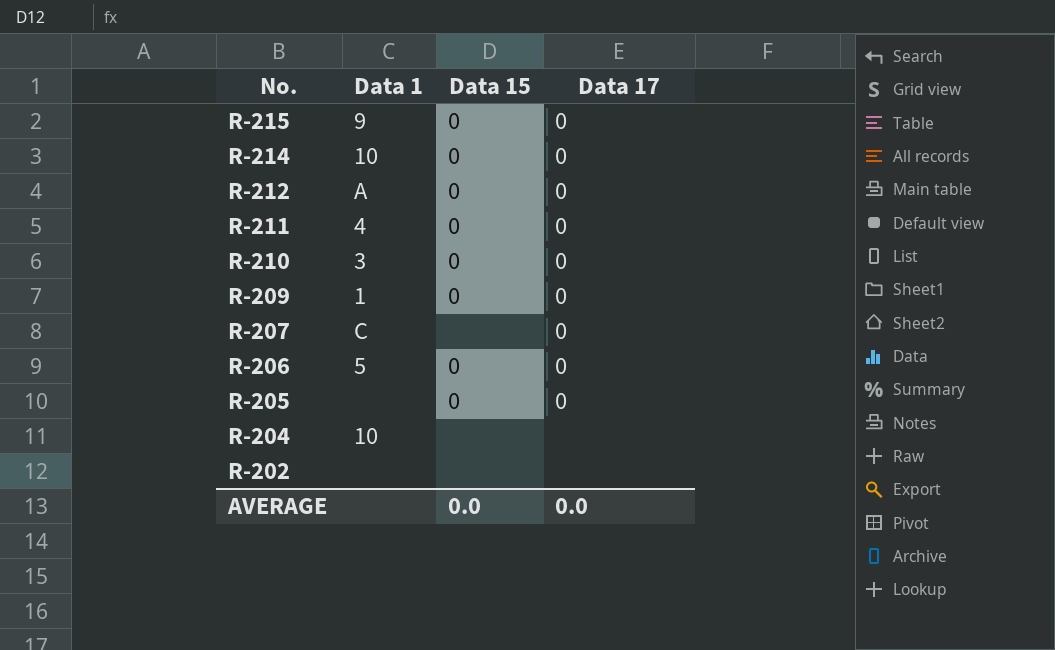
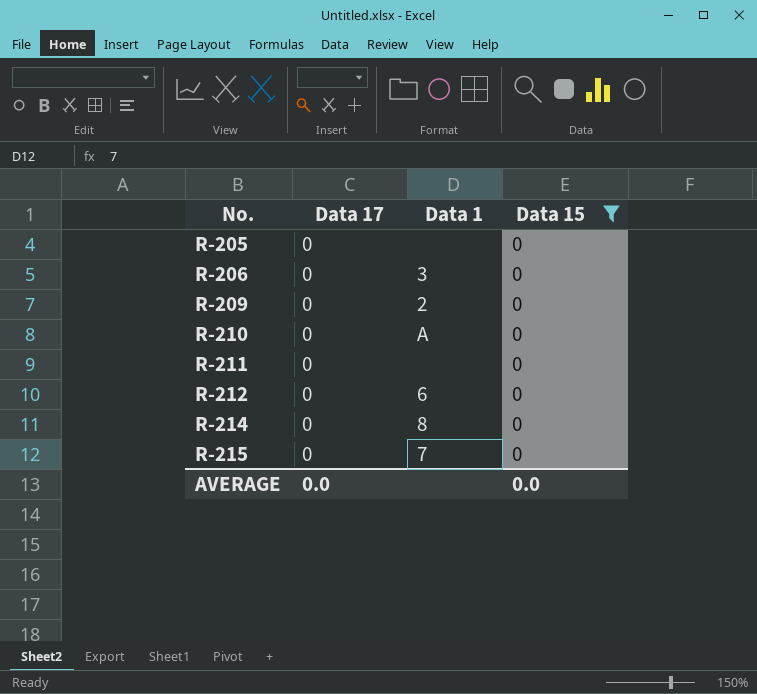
filter: none -> Data 15 = 0
row order: No. descending -> No. ascending
column Data 17 | position: 4 -> 2
R-206 | Data 1: 5 -> 3
R-209 | Data 1: 1 -> 2
R-210 | Data 1: 3 -> A
R-211 | Data 1: 4 -> none
R-212 | Data 1: A -> 6
R-214 | Data 1: 10 -> 8
R-215 | Data 1: 9 -> 7

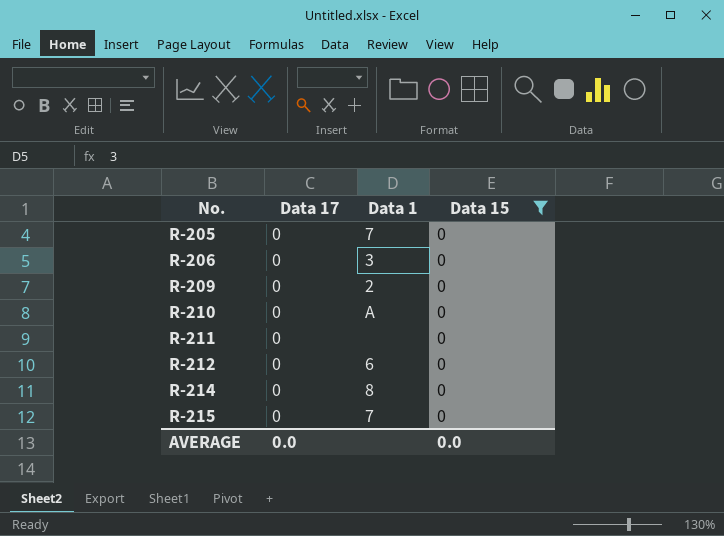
R-205 | Data 1: none -> 7

